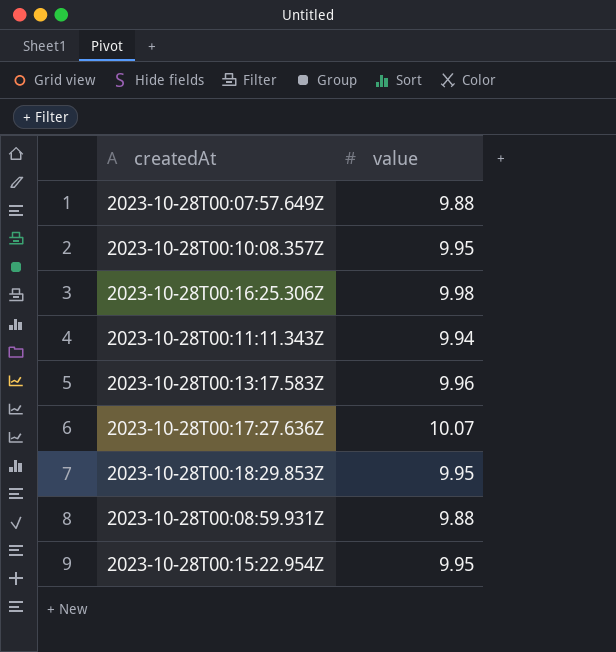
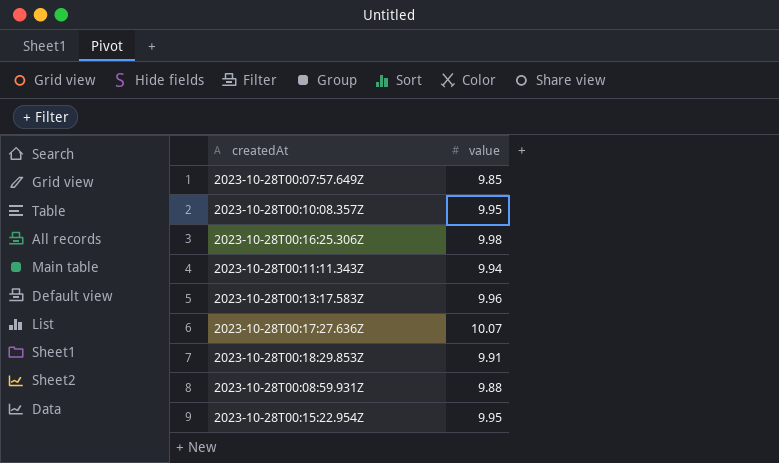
2023-10-28T00:07:57.649Z | value: 9.88 -> 9.85
2023-10-28T00:18:29.853Z | value: 9.95 -> 9.91

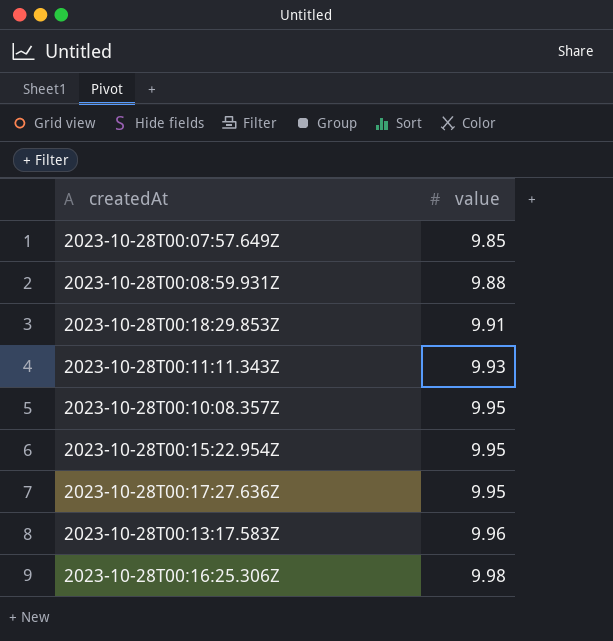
row order: none -> value ascending
2023-10-28T00:11:11.343Z | value: 9.94 -> 9.93
2023-10-28T00:17:27.636Z | value: 10.07 -> 9.95

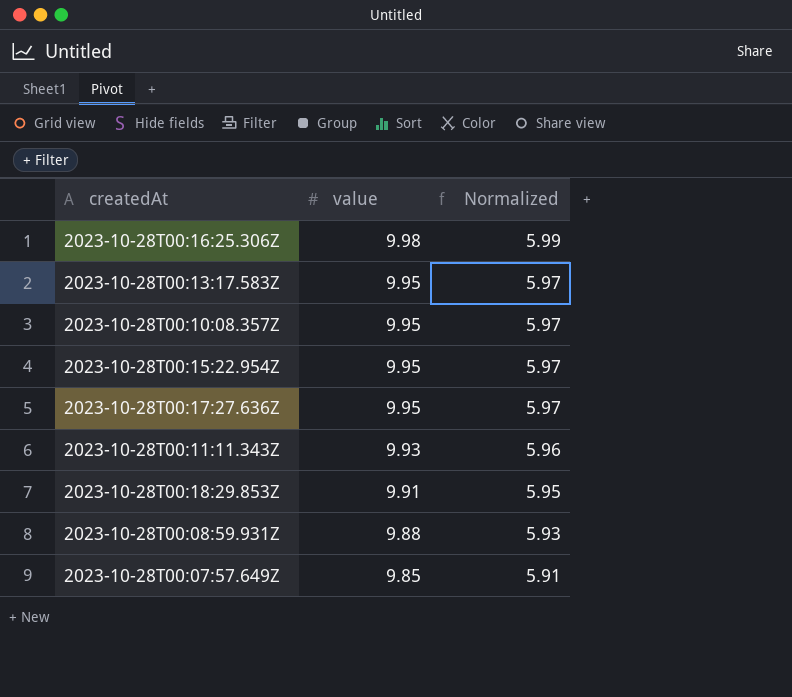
row order: value ascending -> value descending
column Normalized | formula: none -> [value] * 0.6
2023-10-28T00:13:17.583Z | value: 9.96 -> 9.95

